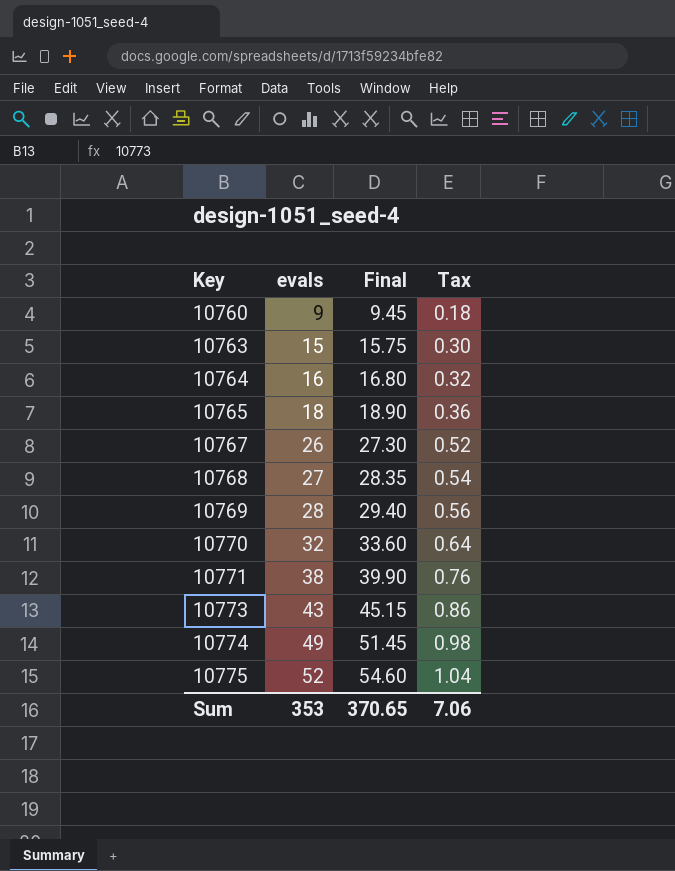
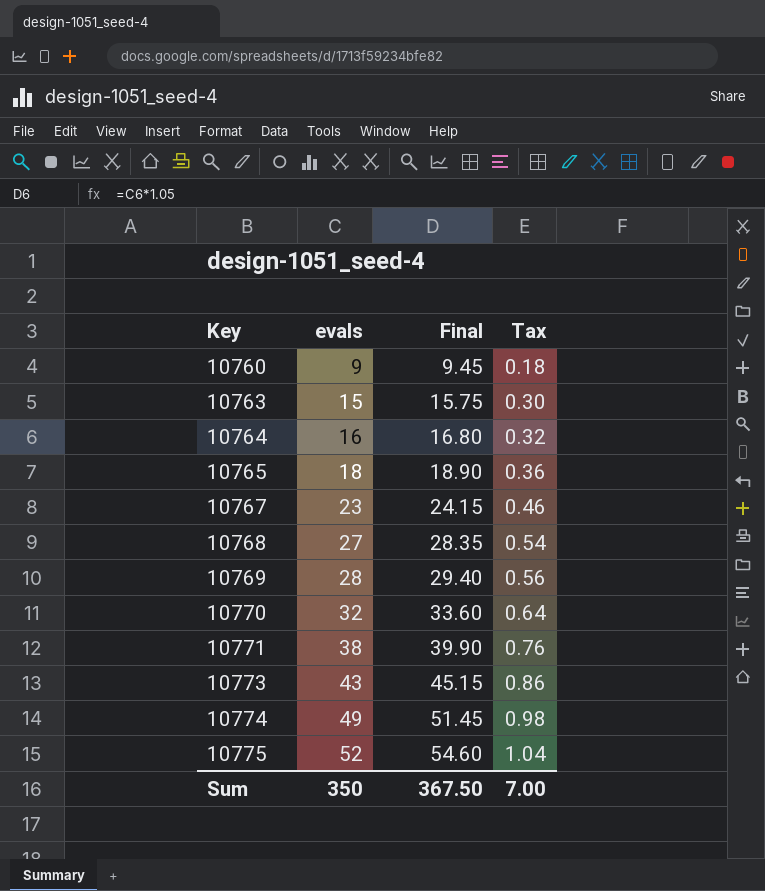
10767 | evals: 26 -> 23
10767 | Final: 27.30 -> 24.15
10767 | Tax: 0.52 -> 0.46
Sum | evals: 353 -> 350
Sum | Final: 370.65 -> 367.50
Sum | Tax: 7.06 -> 7.00

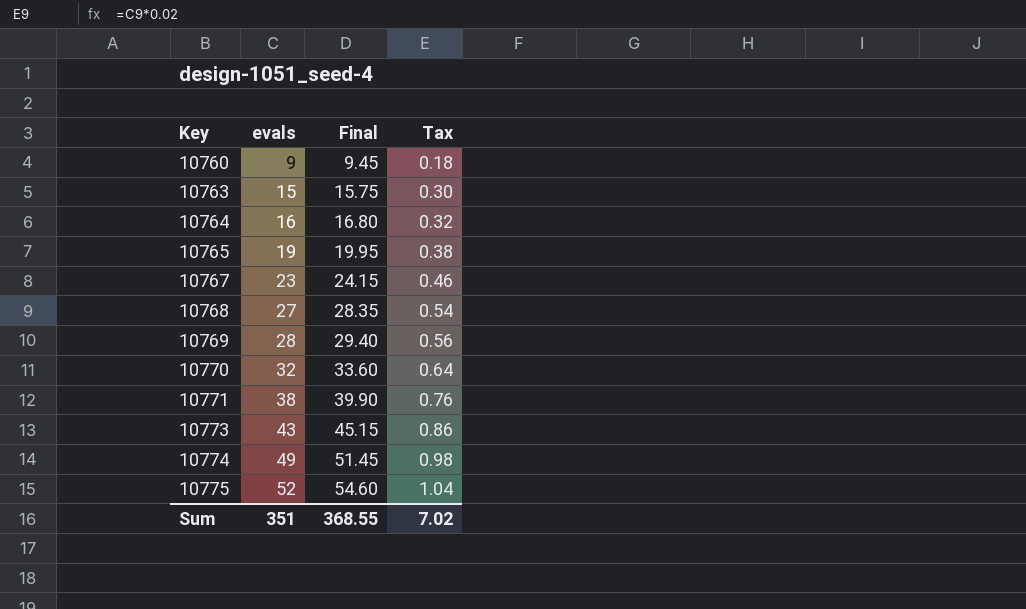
10765 | evals: 18 -> 19
10765 | Final: 18.90 -> 19.95
10765 | Tax: 0.36 -> 0.38
Sum | evals: 350 -> 351
Sum | Final: 367.50 -> 368.55
Sum | Tax: 7.00 -> 7.02

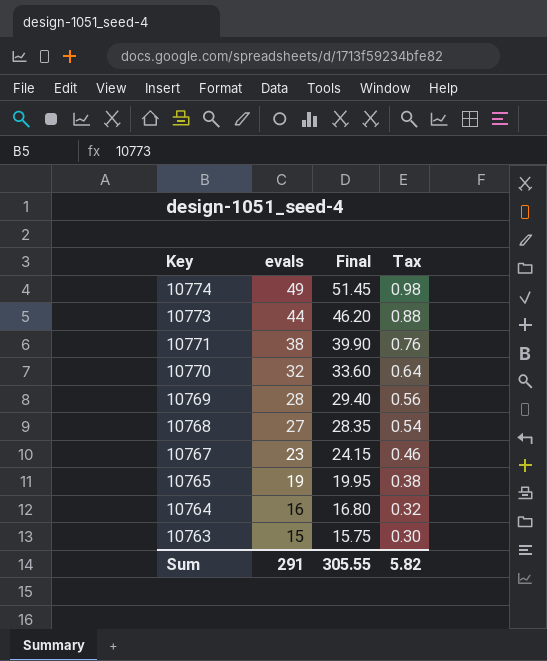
row order: Key ascending -> Key descending
row 10760: 9 | 9.45 | 0.18 -> none
row 10775: 52 | 54.60 | 1.04 -> none
10773 | evals: 43 -> 44
10773 | Final: 45.15 -> 46.20
10773 | Tax: 0.86 -> 0.88
Sum | evals: 351 -> 291
Sum | Final: 368.55 -> 305.55
Sum | Tax: 7.02 -> 5.82

